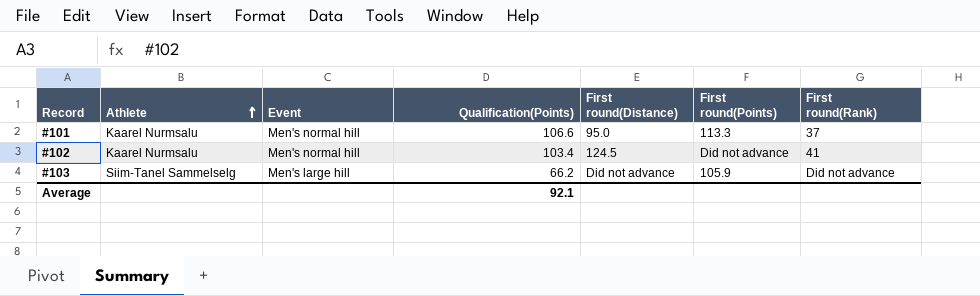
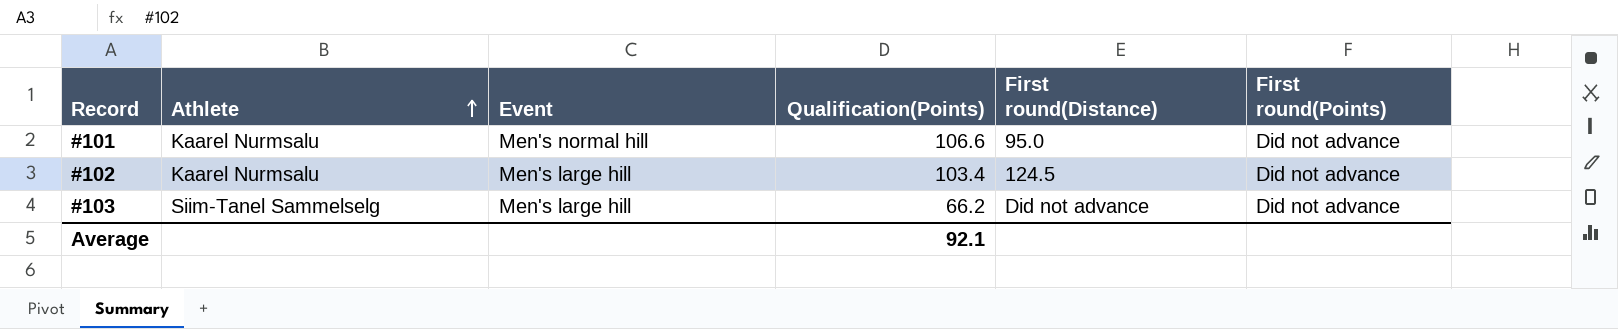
column First round(Rank) | position: 7 -> none
#101 | First round(Points): 113.3 -> Did not advance
#102 | Event: Men's normal hill -> Men's large hill
#103 | First round(Points): 105.9 -> Did not advance

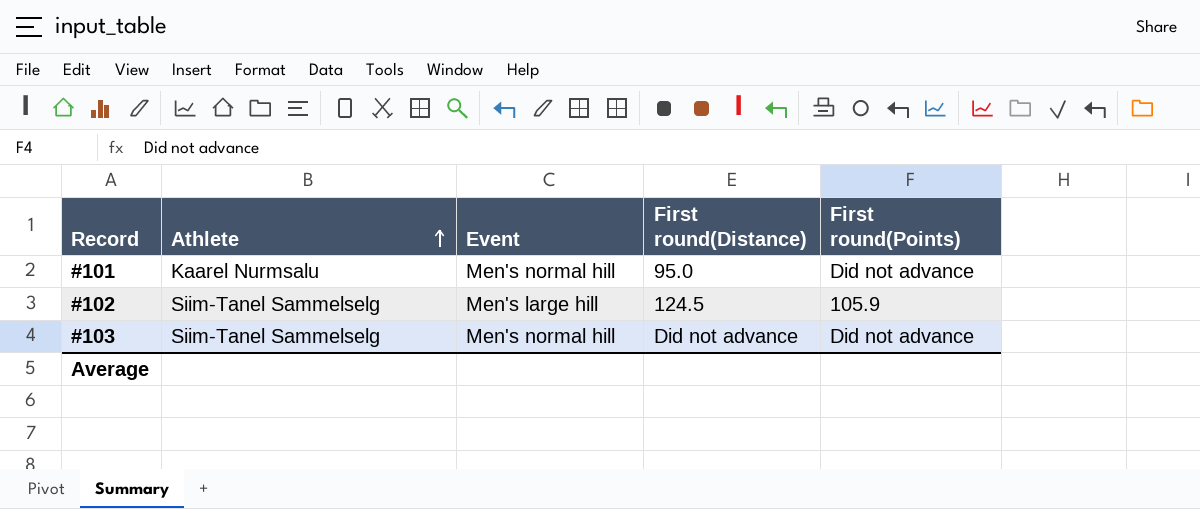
column Qualification(Points) | position: 4 -> none
#102 | Athlete: Kaarel Nurmsalu -> Siim-Tanel Sammelselg
#102 | First round(Points): Did not advance -> 105.9
#103 | Event: Men's large hill -> Men's normal hill

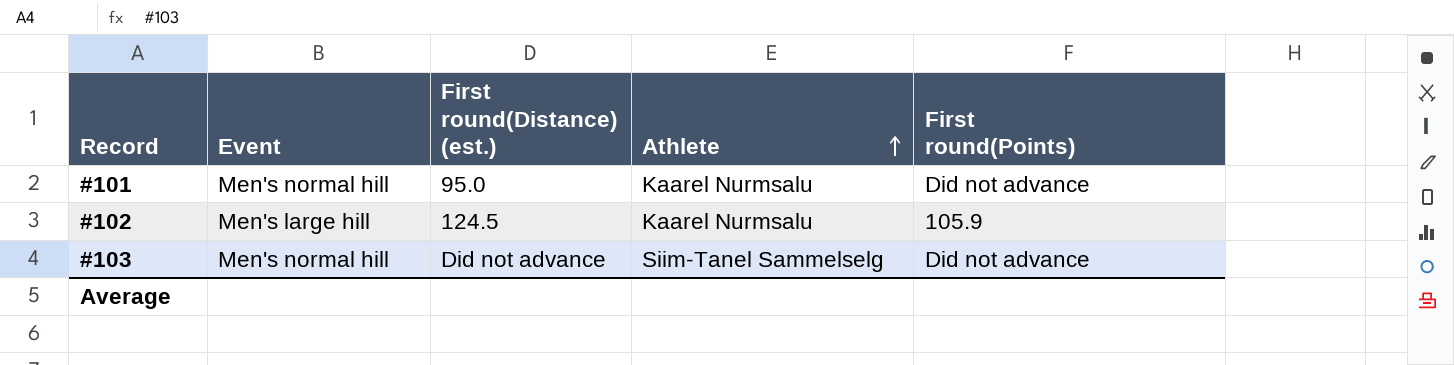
column name: First round(Distance) -> First round(Distance) (est.)
column Athlete | position: 2 -> 4
#102 | Athlete: Siim-Tanel Sammelselg -> Kaarel Nurmsalu

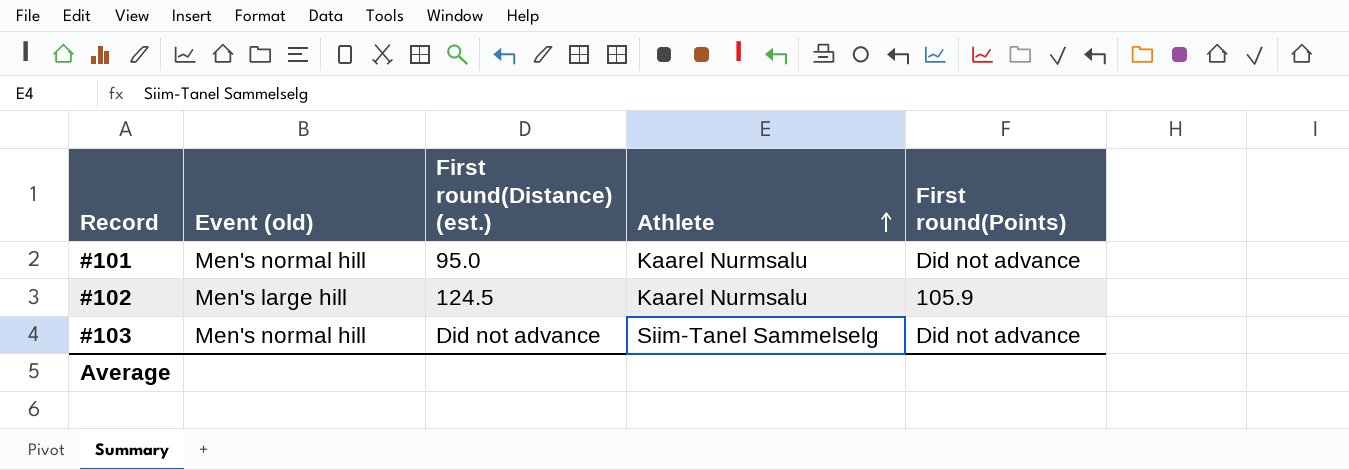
column name: Event -> Event (old)

